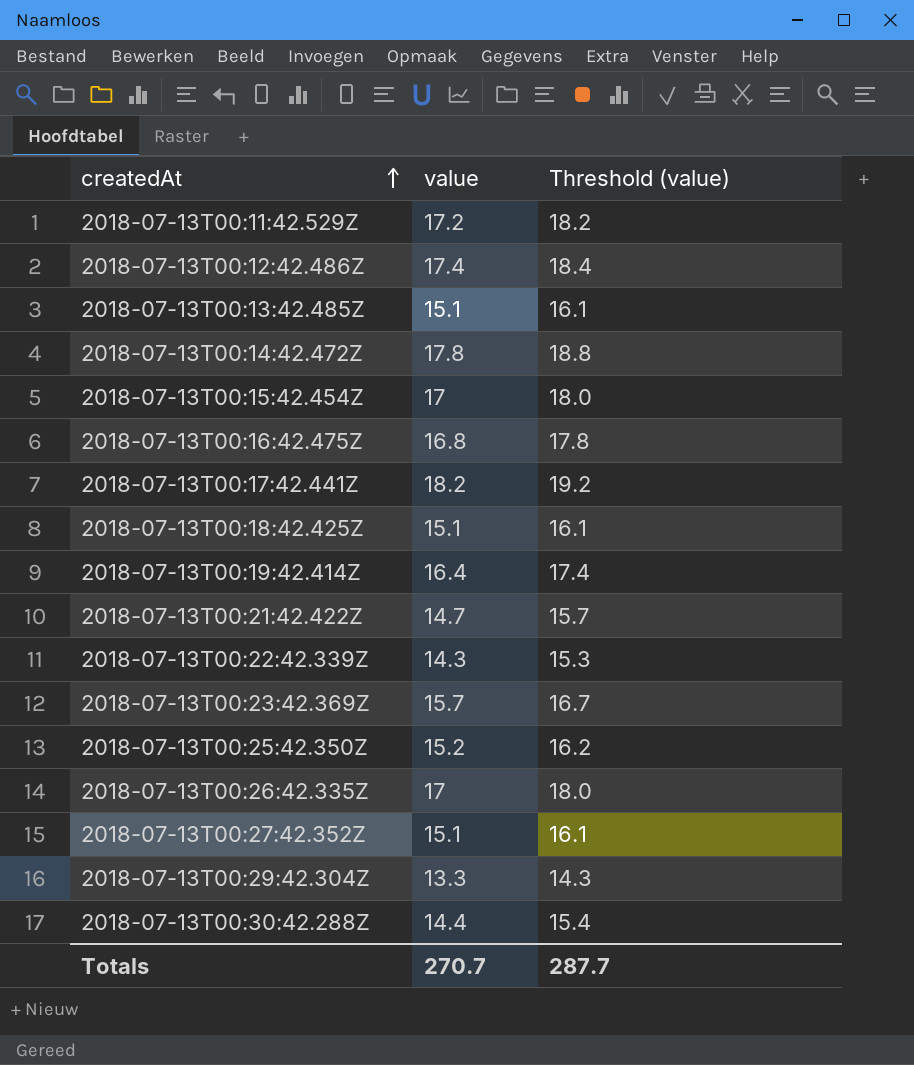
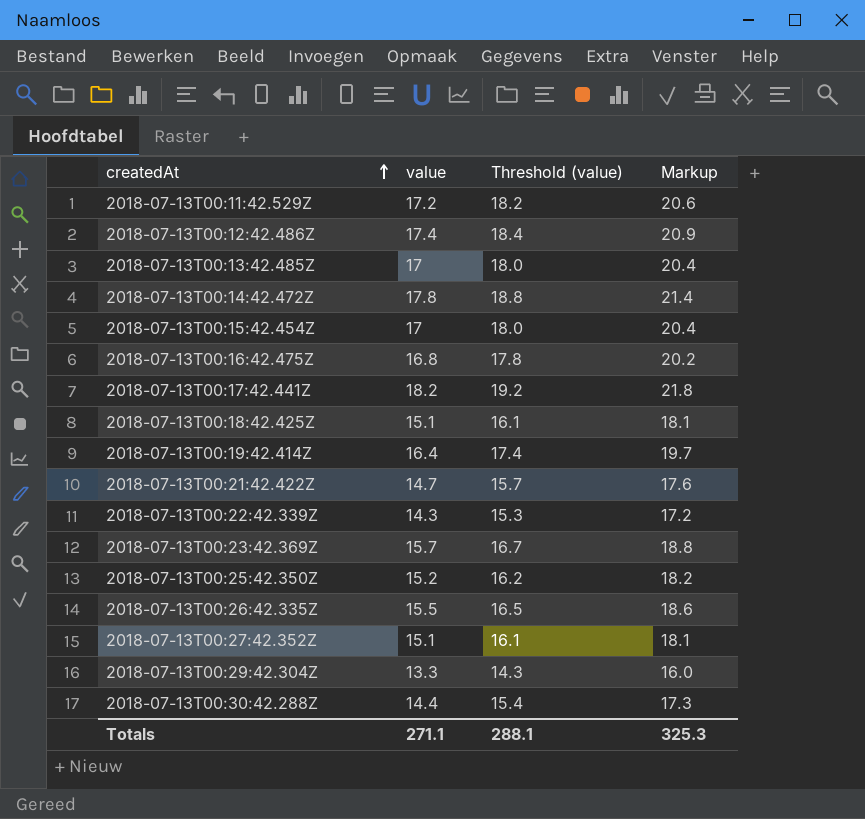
column Markup | formula: none -> [value] * 1.2
2018-07-13T00:13:42.485Z | value: 15.1 -> 17
2018-07-13T00:13:42.485Z | Threshold (value): 16.1 -> 18.0
2018-07-13T00:26:42.335Z | value: 17 -> 15.5
2018-07-13T00:26:42.335Z | Threshold (value): 18.0 -> 16.5
Totals | value: 270.7 -> 271.1
Totals | Threshold (value): 287.7 -> 288.1

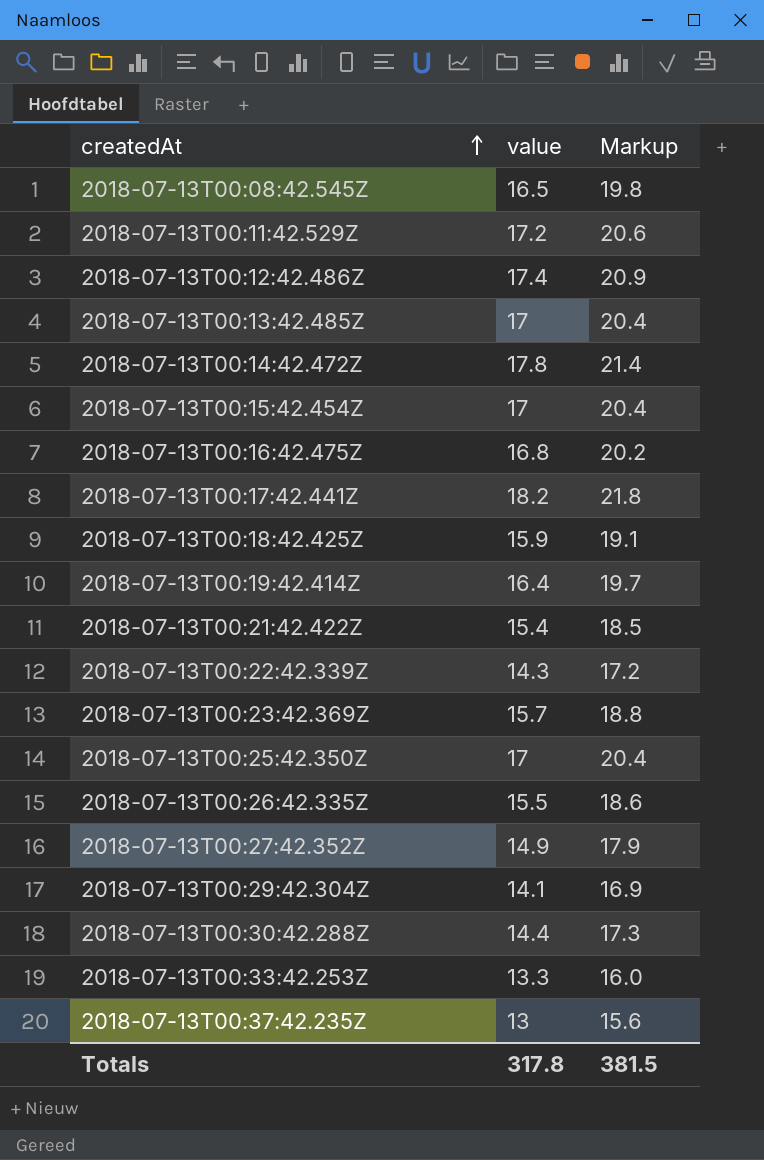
column Threshold (value) | formula: [value] + 1 -> none
row 2018-07-13T00:08:42.545Z: none -> 16.5 | 19.8
2018-07-13T00:18:42.425Z | value: 15.1 -> 15.9
2018-07-13T00:18:42.425Z | Markup: 18.1 -> 19.1
2018-07-13T00:21:42.422Z | value: 14.7 -> 15.4
2018-07-13T00:21:42.422Z | Markup: 17.6 -> 18.5
2018-07-13T00:25:42.350Z | value: 15.2 -> 17
2018-07-13T00:25:42.350Z | Markup: 18.2 -> 20.4
2018-07-13T00:27:42.352Z | value: 15.1 -> 14.9
2018-07-13T00:27:42.352Z | Markup: 18.1 -> 17.9
2018-07-13T00:29:42.304Z | value: 13.3 -> 14.1
2018-07-13T00:29:42.304Z | Markup: 16.0 -> 16.9
row 2018-07-13T00:33:42.253Z: none -> 13.3 | 16.0
row 2018-07-13T00:37:42.235Z: none -> 13 | 15.6
Totals | value: 271.1 -> 317.8
Totals | Markup: 325.3 -> 381.5

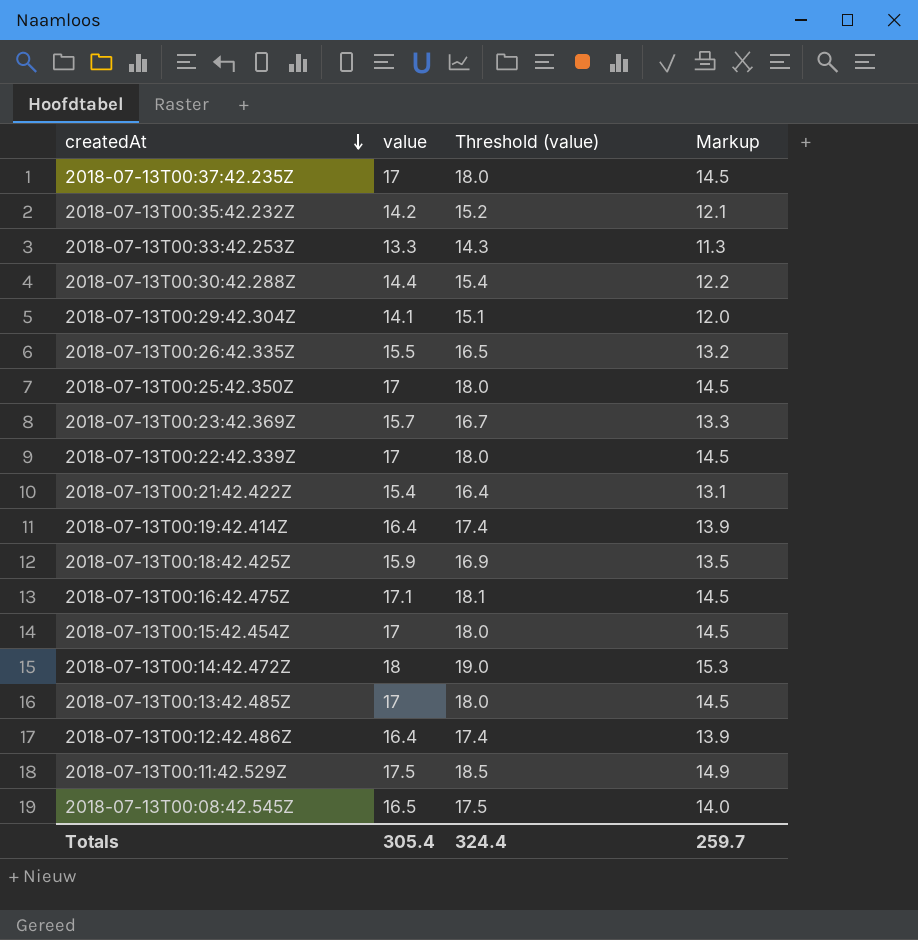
row order: createdAt ascending -> createdAt descending
column Threshold (value) | formula: none -> [value] + 1
column Markup | formula: [value] * 1.2 -> [value] * 0.85
row 2018-07-13T00:17:42.441Z: 18.2 | 21.8 -> none
row 2018-07-13T00:27:42.352Z: 14.9 | 17.9 -> none
2018-07-13T00:37:42.235Z | value: 13 -> 17
row 2018-07-13T00:35:42.232Z: none -> 14.2 | 15.2 | 12.1
2018-07-13T00:22:42.339Z | value: 14.3 -> 17
2018-07-13T00:16:42.475Z | value: 16.8 -> 17.1
2018-07-13T00:14:42.472Z | value: 17.8 -> 18
2018-07-13T00:12:42.486Z | value: 17.4 -> 16.4
2018-07-13T00:11:42.529Z | value: 17.2 -> 17.5
Totals | value: 317.8 -> 305.4
Totals | Markup: 381.5 -> 259.7

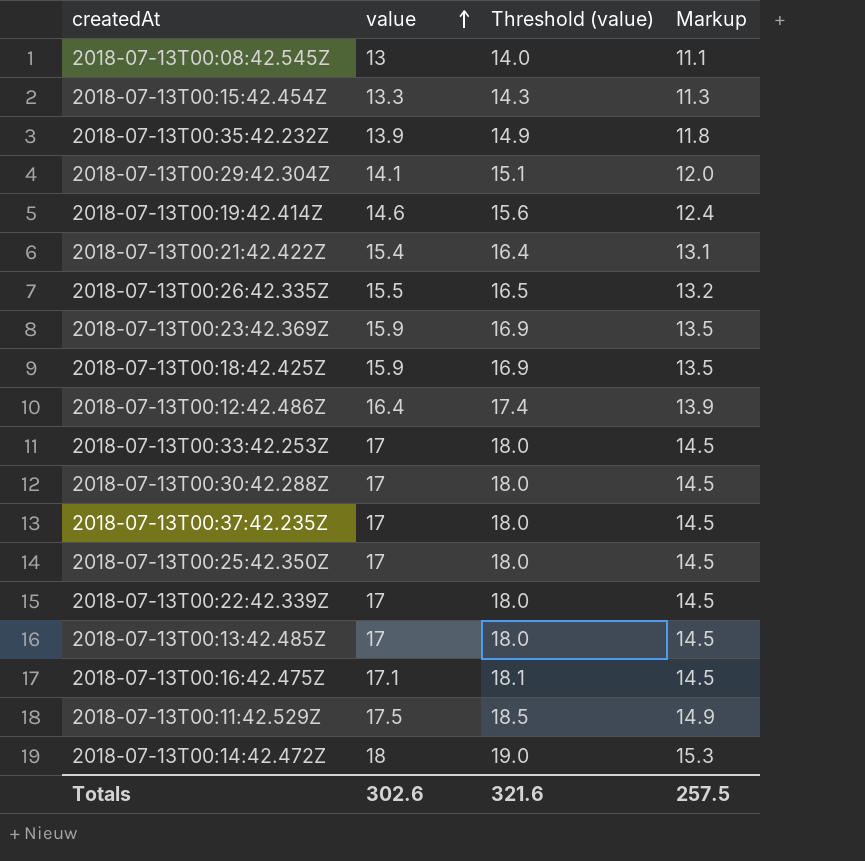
row order: createdAt descending -> value ascending
2018-07-13T00:08:42.545Z | value: 16.5 -> 13
2018-07-13T00:08:42.545Z | Threshold (value): 17.5 -> 14.0
2018-07-13T00:08:42.545Z | Markup: 14.0 -> 11.1
2018-07-13T00:15:42.454Z | value: 17 -> 13.3
2018-07-13T00:15:42.454Z | Threshold (value): 18.0 -> 14.3
2018-07-13T00:15:42.454Z | Markup: 14.5 -> 11.3
2018-07-13T00:35:42.232Z | value: 14.2 -> 13.9
2018-07-13T00:35:42.232Z | Threshold (value): 15.2 -> 14.9
2018-07-13T00:35:42.232Z | Markup: 12.1 -> 11.8
2018-07-13T00:19:42.414Z | value: 16.4 -> 14.6
2018-07-13T00:19:42.414Z | Threshold (value): 17.4 -> 15.6
2018-07-13T00:19:42.414Z | Markup: 13.9 -> 12.4
2018-07-13T00:23:42.369Z | value: 15.7 -> 15.9
2018-07-13T00:23:42.369Z | Threshold (value): 16.7 -> 16.9
2018-07-13T00:23:42.369Z | Markup: 13.3 -> 13.5
2018-07-13T00:33:42.253Z | value: 13.3 -> 17
2018-07-13T00:33:42.253Z | Threshold (value): 14.3 -> 18.0
2018-07-13T00:33:42.253Z | Markup: 11.3 -> 14.5
2018-07-13T00:30:42.288Z | value: 14.4 -> 17
2018-07-13T00:30:42.288Z | Threshold (value): 15.4 -> 18.0
2018-07-13T00:30:42.288Z | Markup: 12.2 -> 14.5
Totals | value: 305.4 -> 302.6
Totals | Threshold (value): 324.4 -> 321.6
Totals | Markup: 259.7 -> 257.5

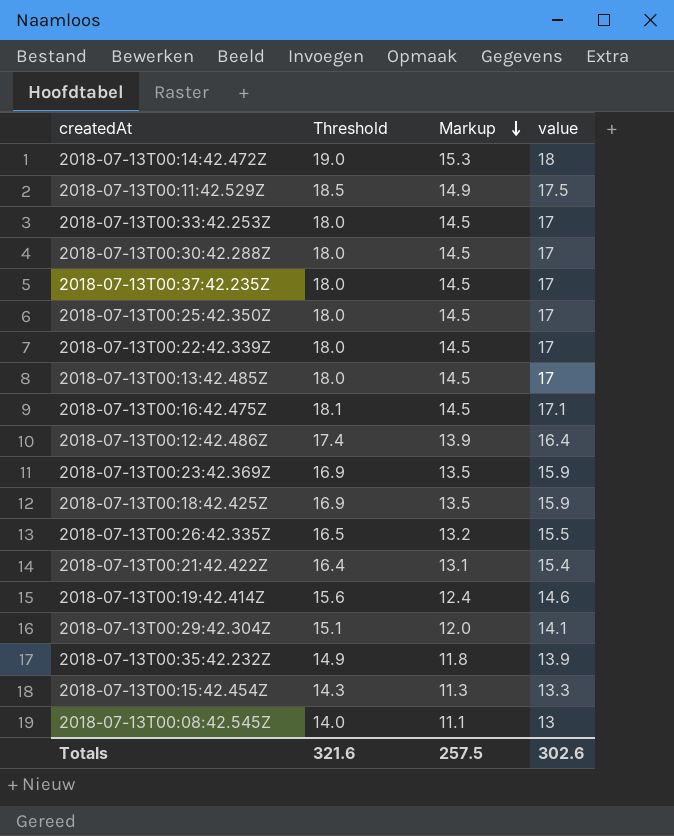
row order: value ascending -> Markup descending
column name: Threshold (value) -> Threshold
column value | position: 2 -> 4

